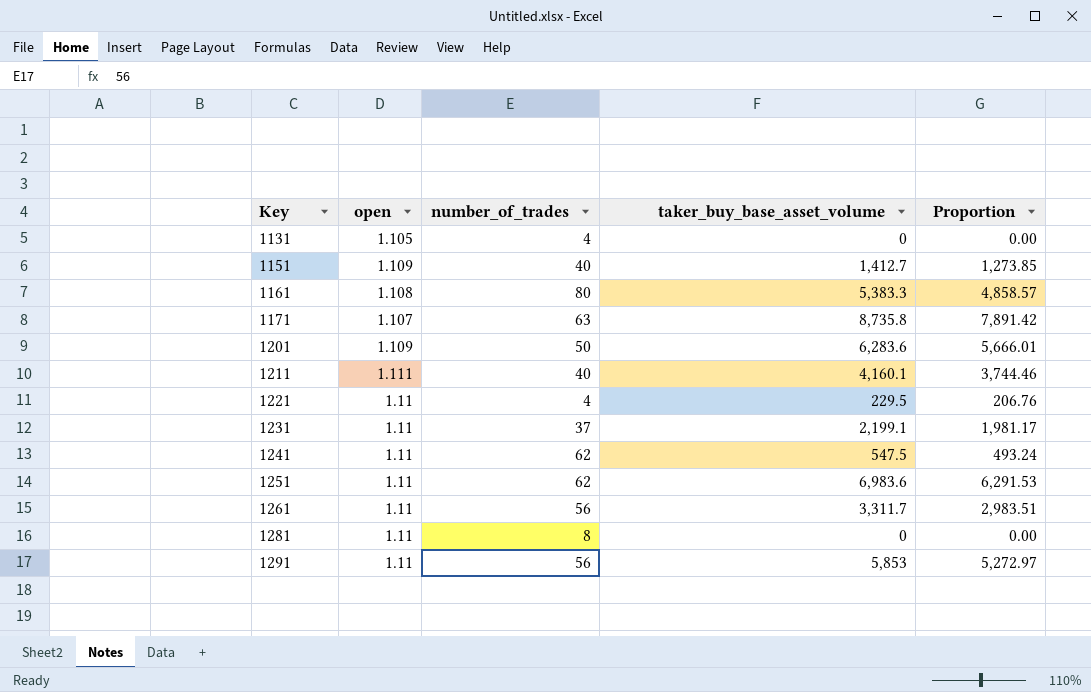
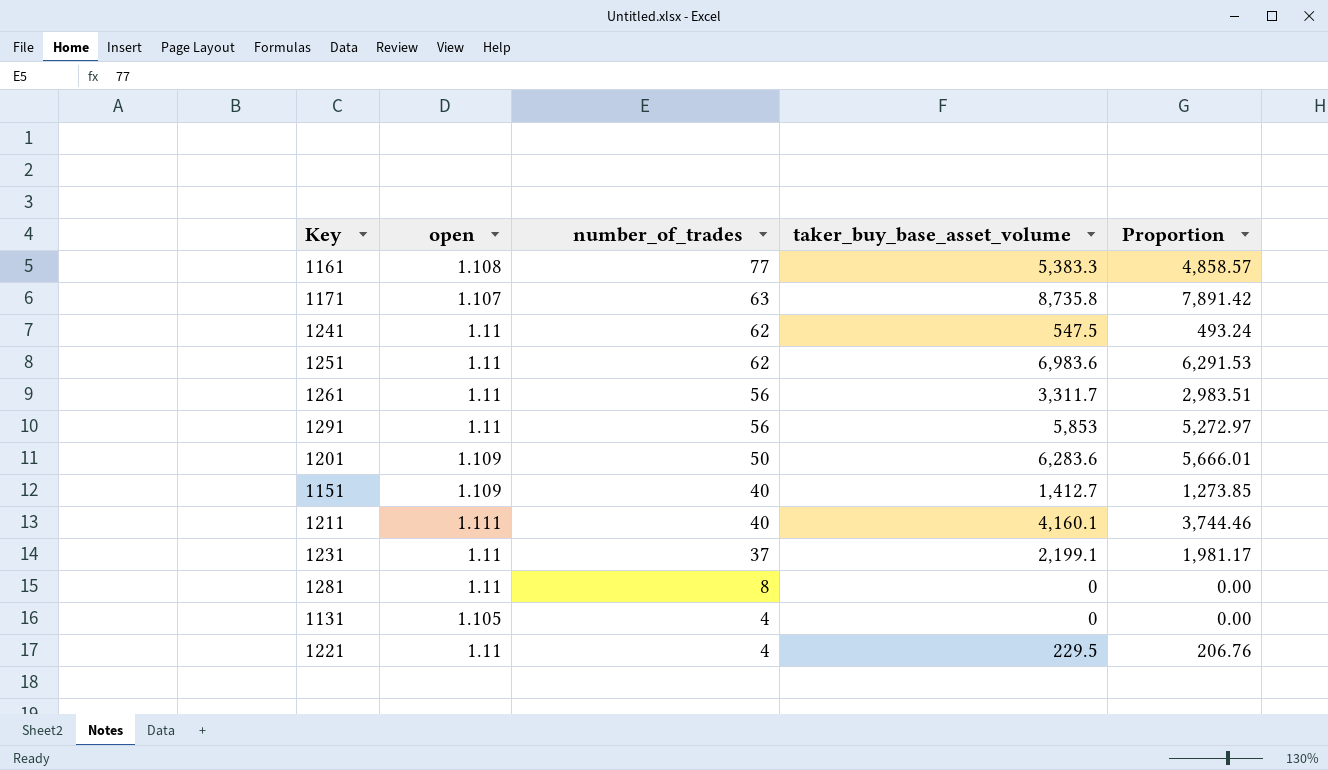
row order: Key ascending -> number_of_trades descending
1161 | number_of_trades: 80 -> 77

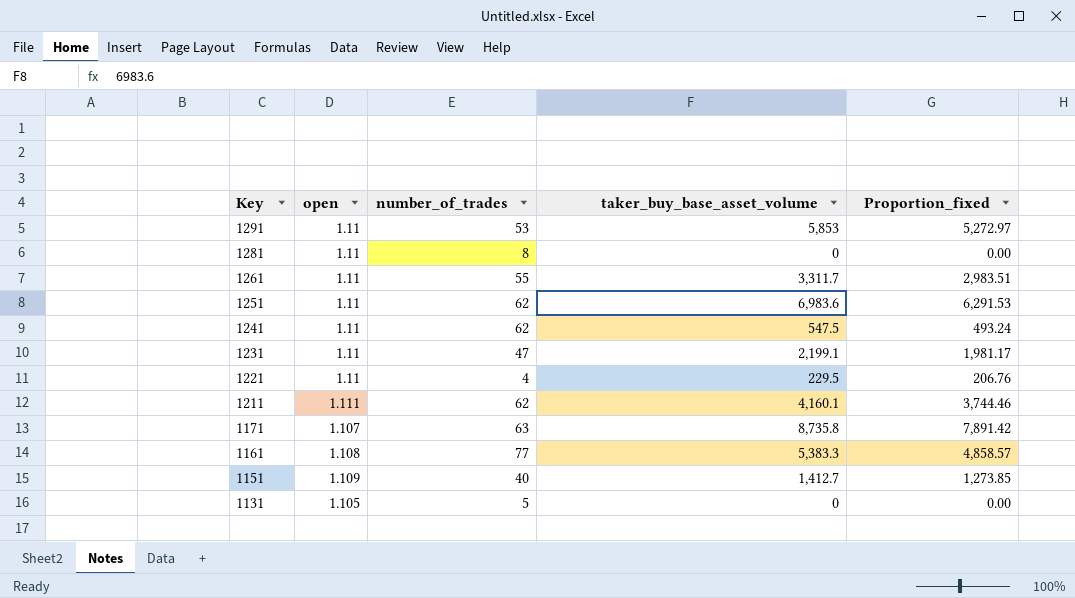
row order: number_of_trades descending -> Key descending
column name: Proportion -> Proportion_fixed
row 1201: 1.109 | 50 | 6,283.6 | 5,666.01 -> none
1291 | number_of_trades: 56 -> 53
1261 | number_of_trades: 56 -> 55
1231 | number_of_trades: 37 -> 47
1211 | number_of_trades: 40 -> 62
1131 | number_of_trades: 4 -> 5

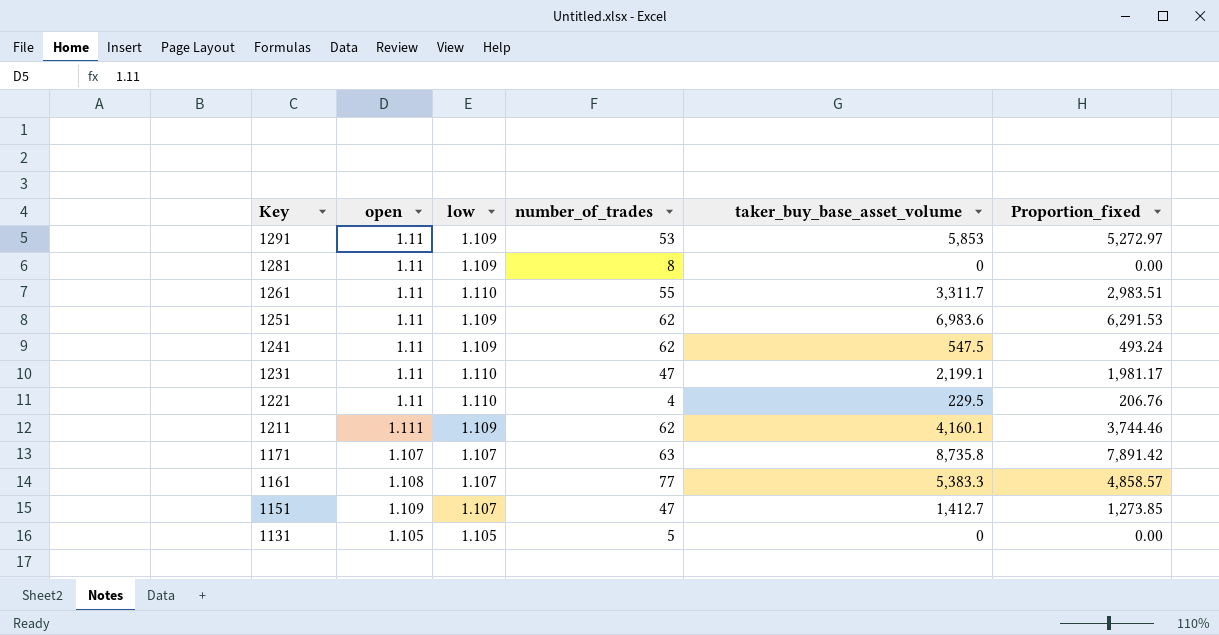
column low | position: none -> 3
1151 | number_of_trades: 40 -> 47

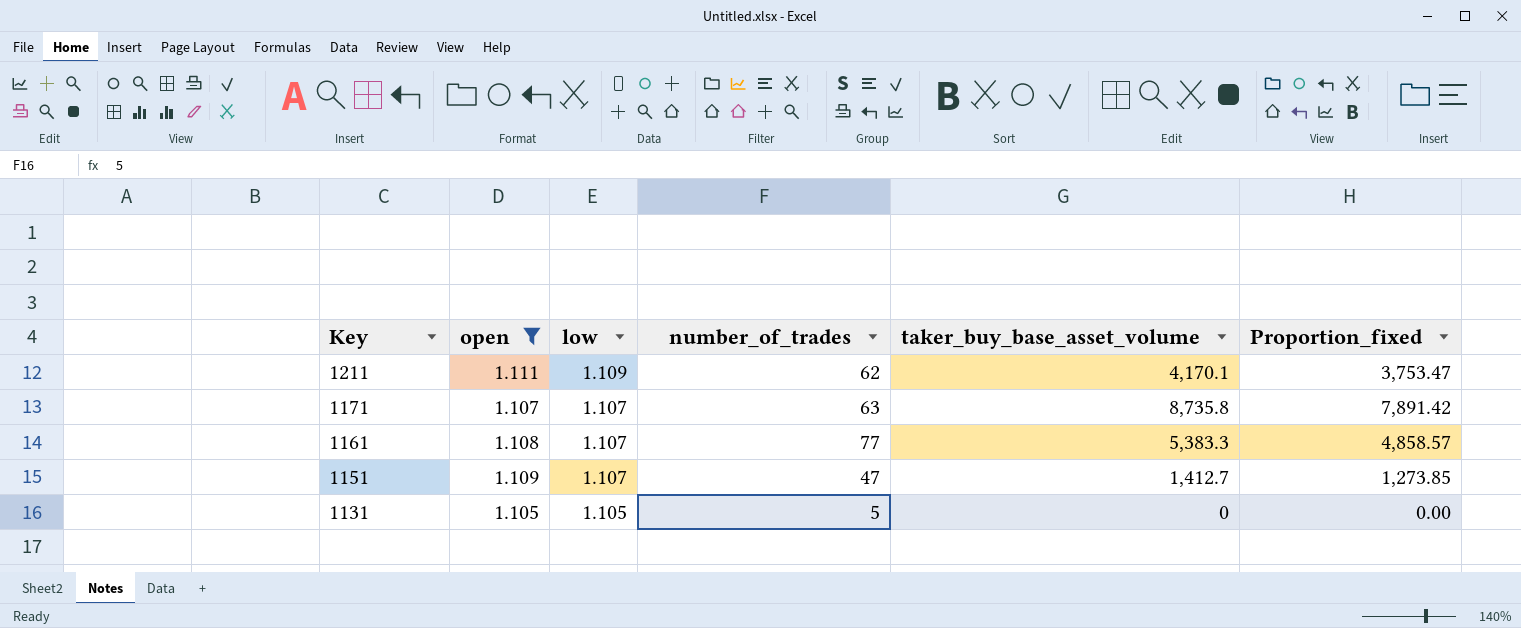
filter: none -> open != 1.11
1211 | taker_buy_base_asset_volume: 4,160.1 -> 4,170.1
1211 | Proportion_fixed: 3,744.46 -> 3,753.47

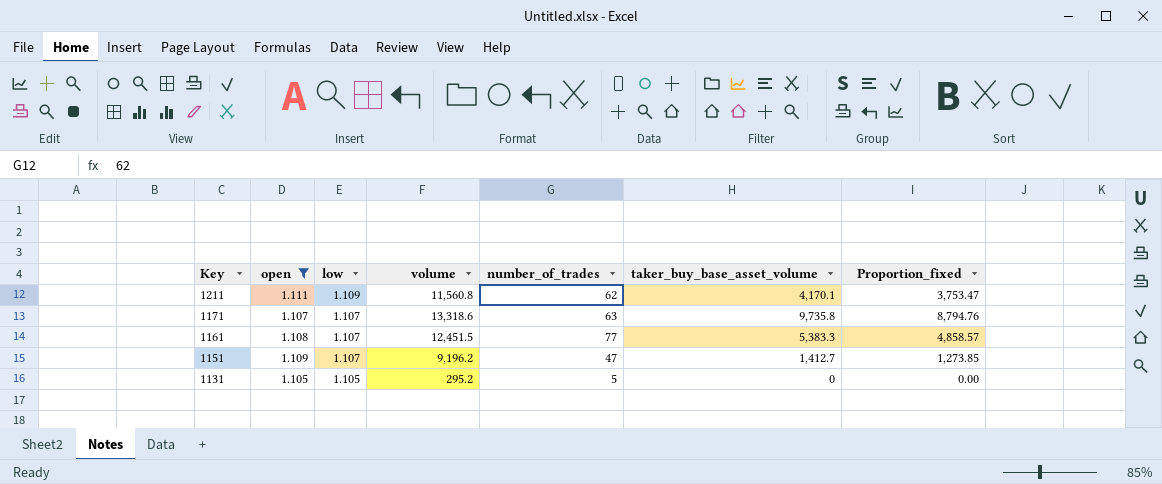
column volume | position: none -> 4
1171 | taker_buy_base_asset_volume: 8,735.8 -> 9,735.8
1171 | Proportion_fixed: 7,891.42 -> 8,794.76

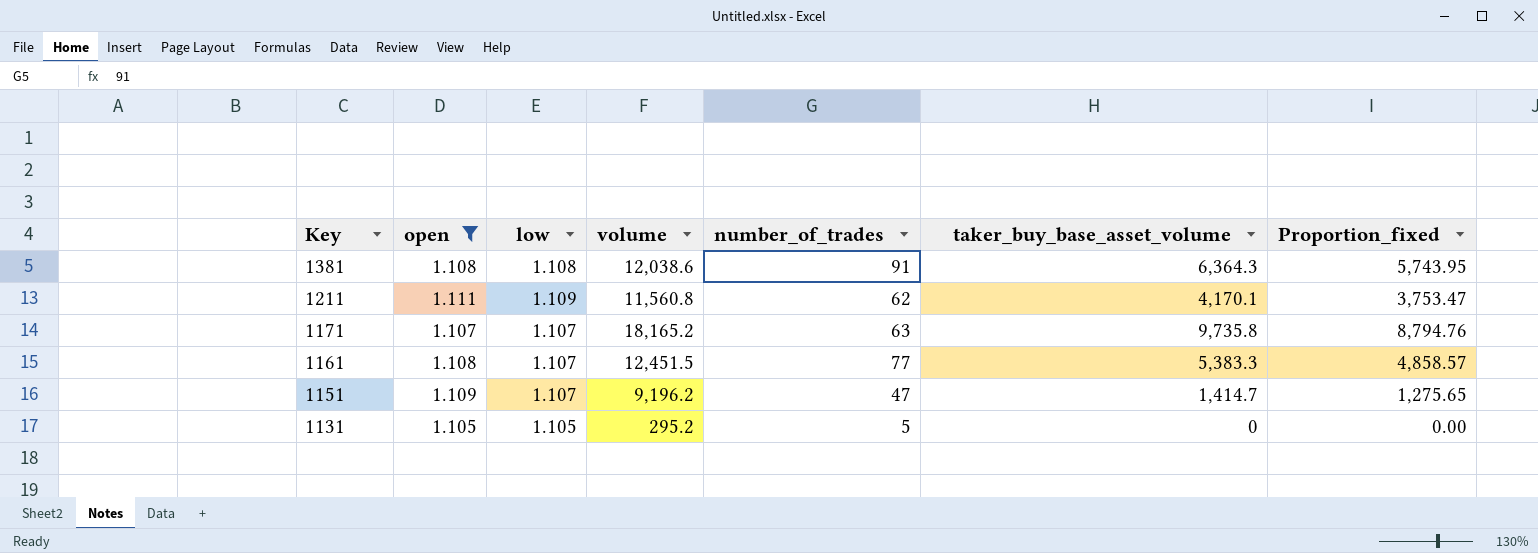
row 1381: none -> 1.108 | 1.108 | 12,038.6 | 91 | 6,364.3 | 5,743.95
1171 | volume: 13,318.6 -> 18,165.2
1151 | taker_buy_base_asset_volume: 1,412.7 -> 1,414.7
1151 | Proportion_fixed: 1,273.85 -> 1,275.65

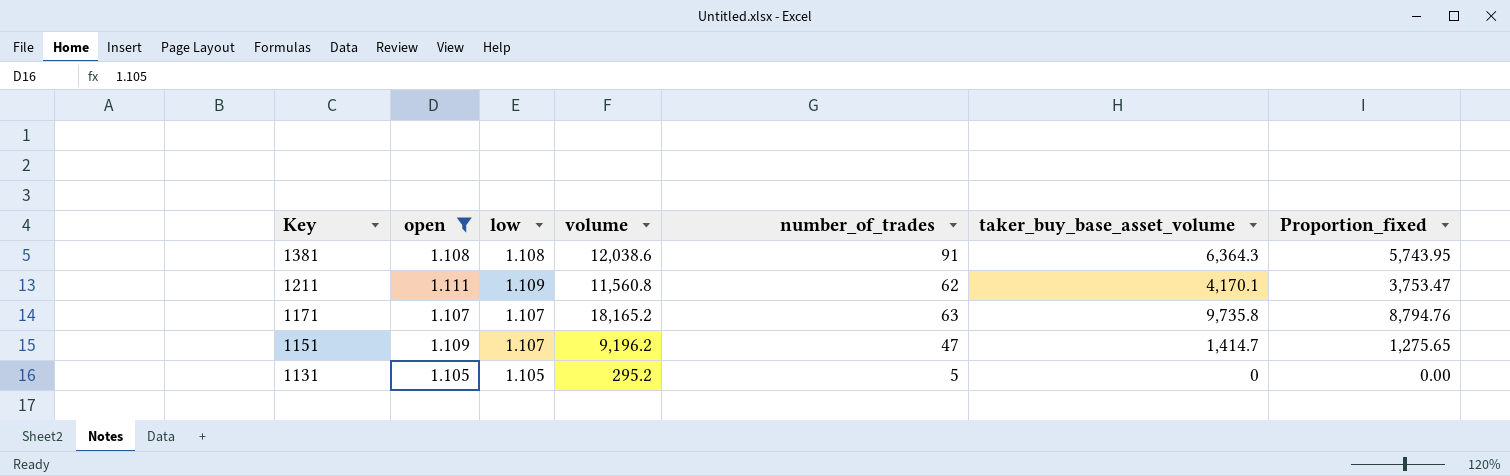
row 1161: 1.108 | 1.107 | 12,451.5 | 77 | 5,383.3 | 4,858.57 -> none

